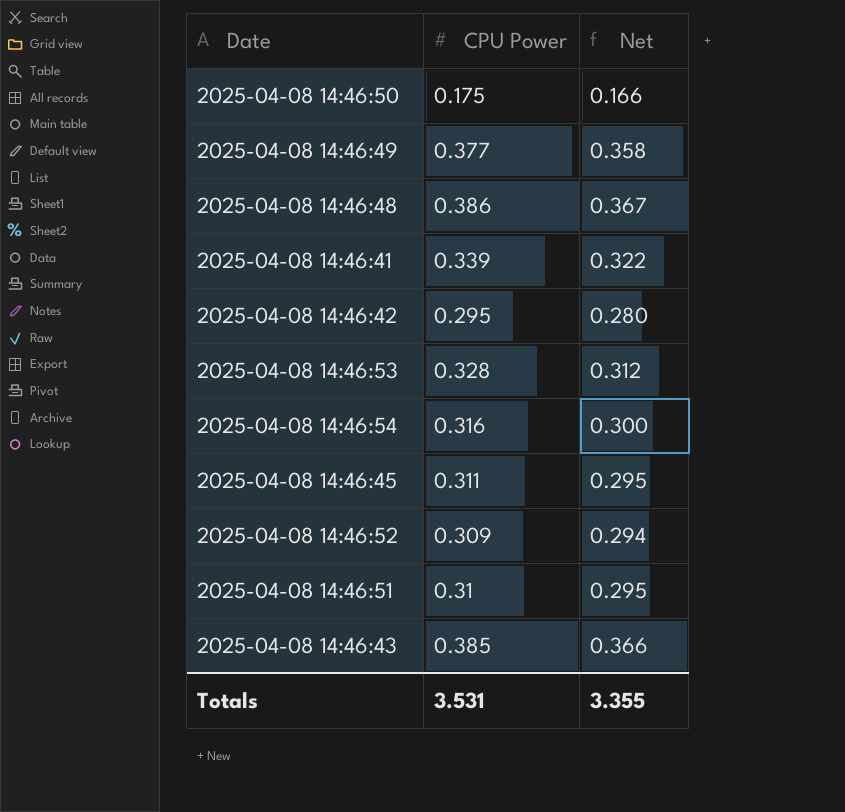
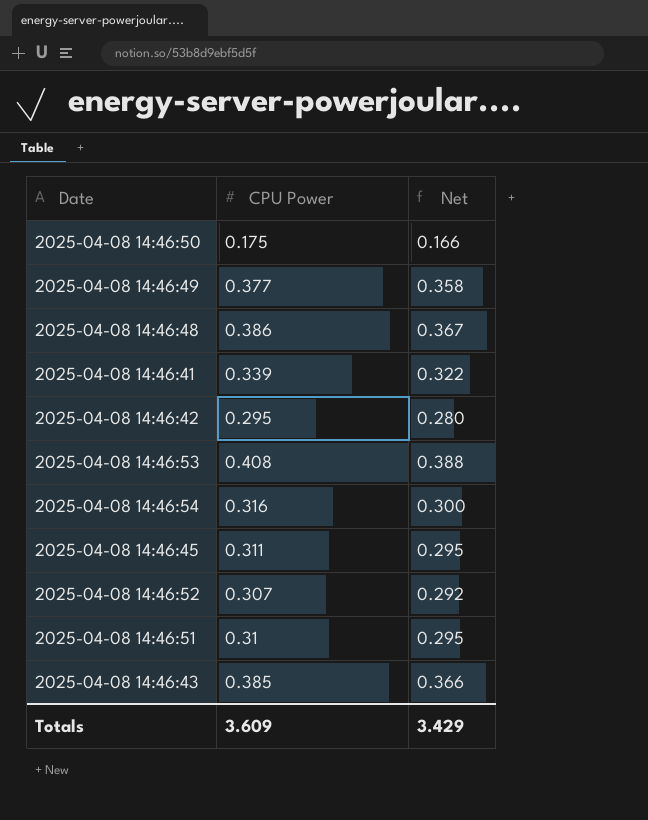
2025-04-08 14:46:53 | CPU Power: 0.328 -> 0.408
2025-04-08 14:46:53 | Net: 0.312 -> 0.388
2025-04-08 14:46:52 | CPU Power: 0.309 -> 0.307
2025-04-08 14:46:52 | Net: 0.294 -> 0.292
Totals | CPU Power: 3.531 -> 3.609
Totals | Net: 3.355 -> 3.429

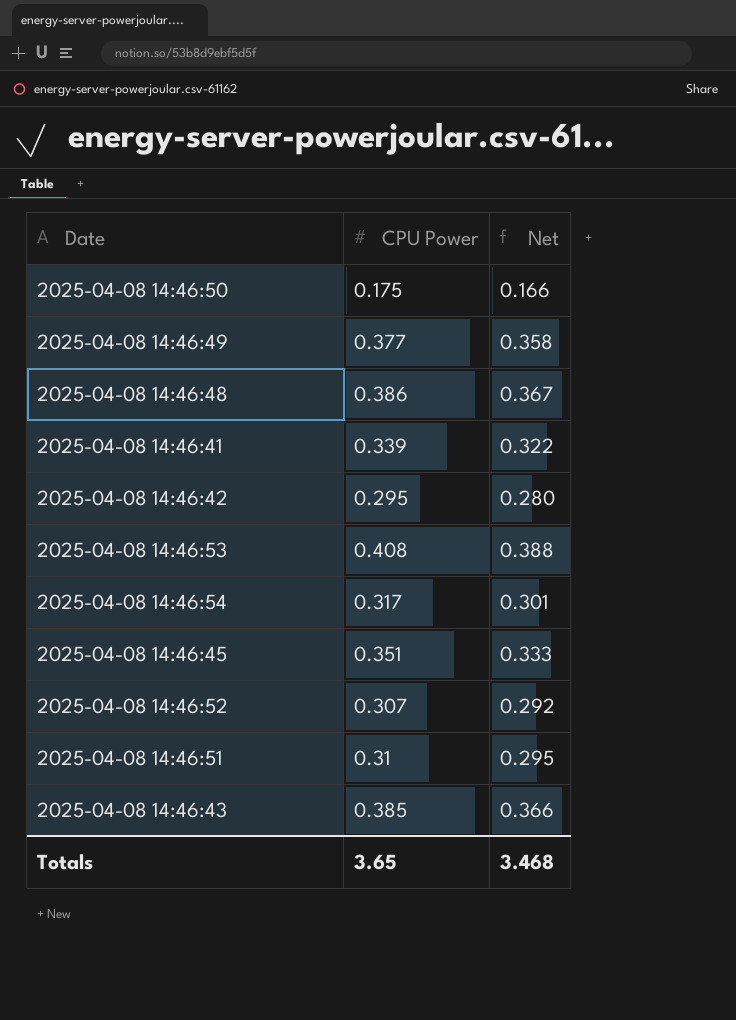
2025-04-08 14:46:54 | CPU Power: 0.316 -> 0.317
2025-04-08 14:46:54 | Net: 0.300 -> 0.301
2025-04-08 14:46:45 | CPU Power: 0.311 -> 0.351
2025-04-08 14:46:45 | Net: 0.295 -> 0.333
Totals | CPU Power: 3.609 -> 3.65
Totals | Net: 3.429 -> 3.468

